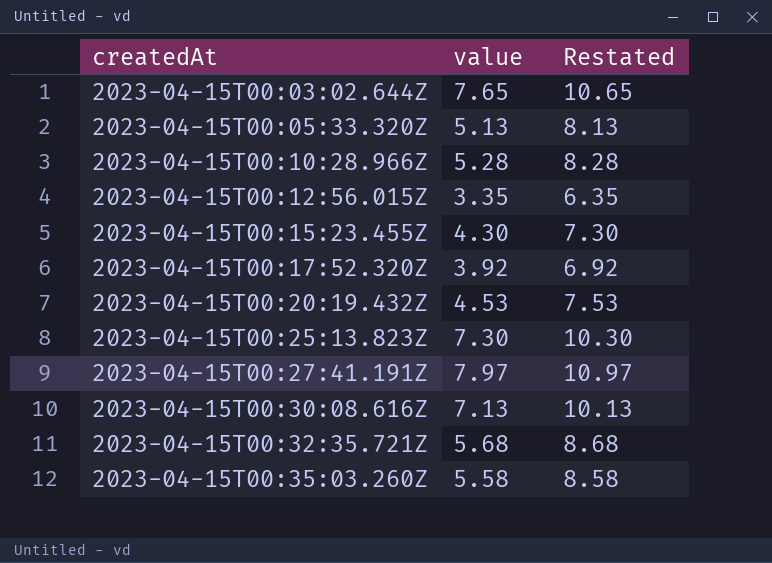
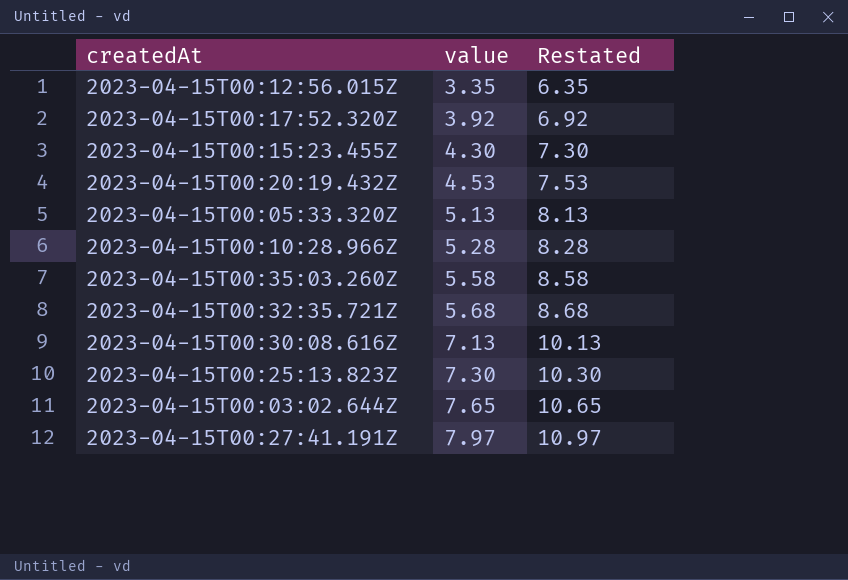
row order: createdAt ascending -> value ascending

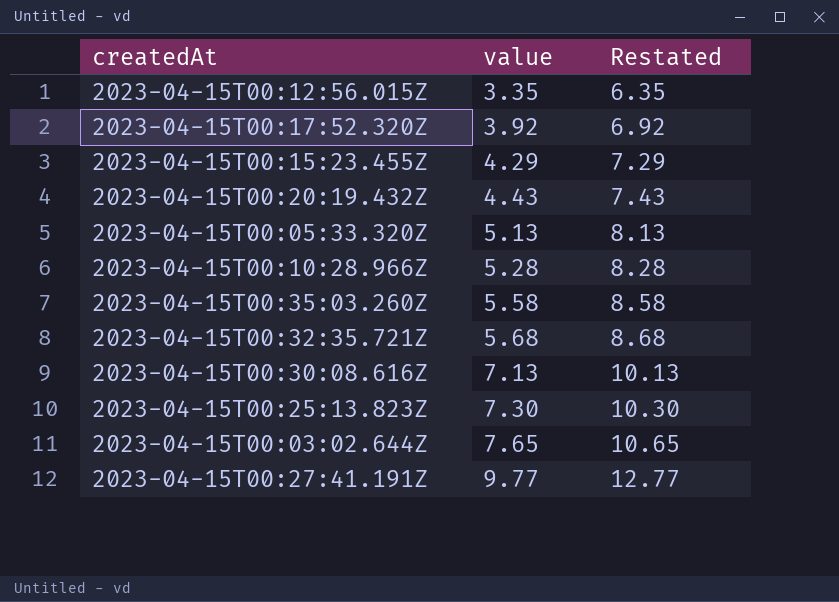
2023-04-15T00:15:23.455Z | value: 4.30 -> 4.29
2023-04-15T00:15:23.455Z | Restated: 7.30 -> 7.29
2023-04-15T00:20:19.432Z | value: 4.53 -> 4.43
2023-04-15T00:20:19.432Z | Restated: 7.53 -> 7.43
2023-04-15T00:27:41.191Z | value: 7.97 -> 9.77
2023-04-15T00:27:41.191Z | Restated: 10.97 -> 12.77

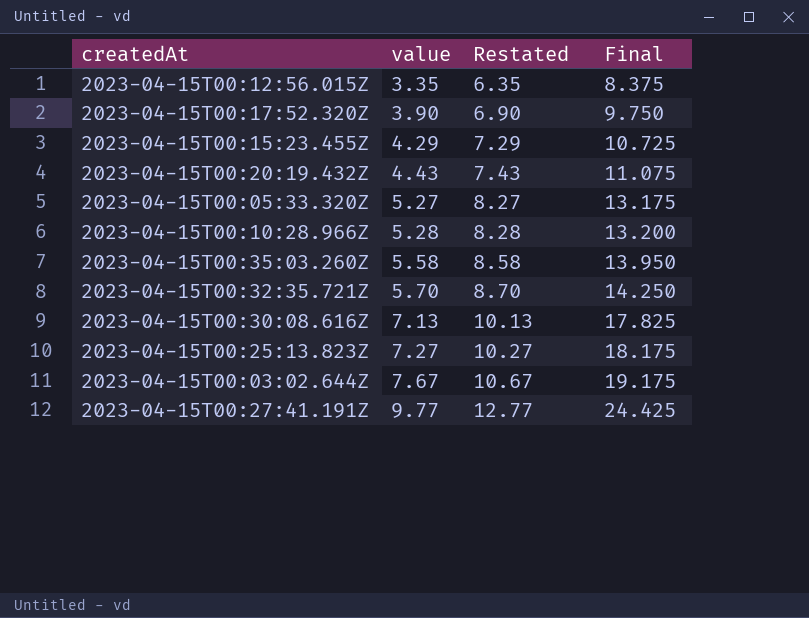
column Final | formula: none -> [value] * 2.5
2023-04-15T00:17:52.320Z | value: 3.92 -> 3.90
2023-04-15T00:17:52.320Z | Restated: 6.92 -> 6.90
2023-04-15T00:05:33.320Z | value: 5.13 -> 5.27
2023-04-15T00:05:33.320Z | Restated: 8.13 -> 8.27
2023-04-15T00:32:35.721Z | value: 5.68 -> 5.70
2023-04-15T00:32:35.721Z | Restated: 8.68 -> 8.70
2023-04-15T00:25:13.823Z | value: 7.30 -> 7.27
2023-04-15T00:25:13.823Z | Restated: 10.30 -> 10.27
2023-04-15T00:03:02.644Z | value: 7.65 -> 7.67
2023-04-15T00:03:02.644Z | Restated: 10.65 -> 10.67

